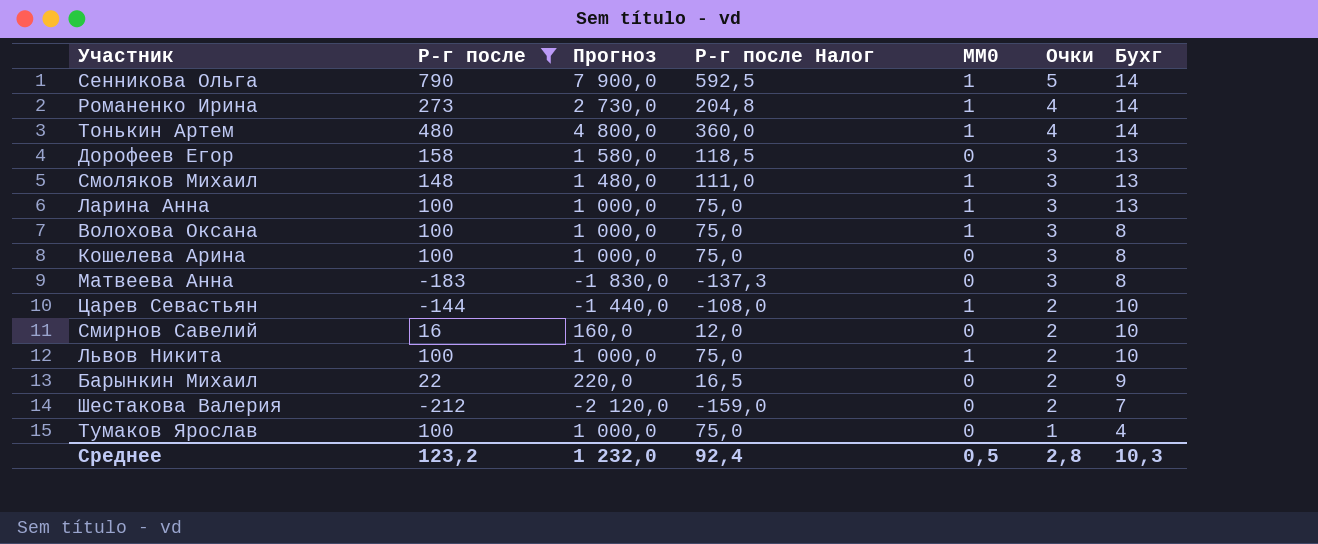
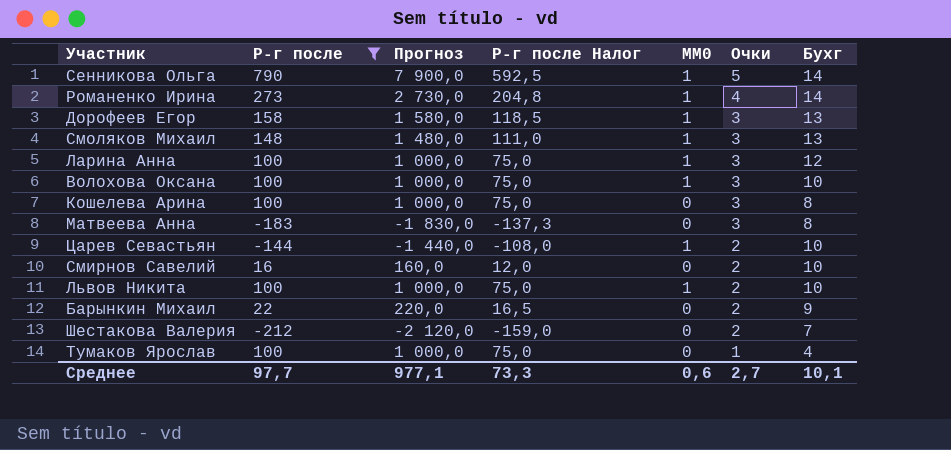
row Тонькин Артем: 480 | 4 800,0 | 360,0 | 1 | 4 | 14 -> none
Дорофеев Егор | MM0: 0 -> 1
Ларина Анна | Бухг: 13 -> 12
Волохова Оксана | Бухг: 8 -> 10
Среднее | Р-г после: 123,2 -> 97,7
Среднее | Прогноз: 1 232,0 -> 977,1
Среднее | Р-г после Налог: 92,4 -> 73,3
Среднее | MM0: 0,5 -> 0,6
Среднее | Очки: 2,8 -> 2,7
Среднее | Бухг: 10,3 -> 10,1

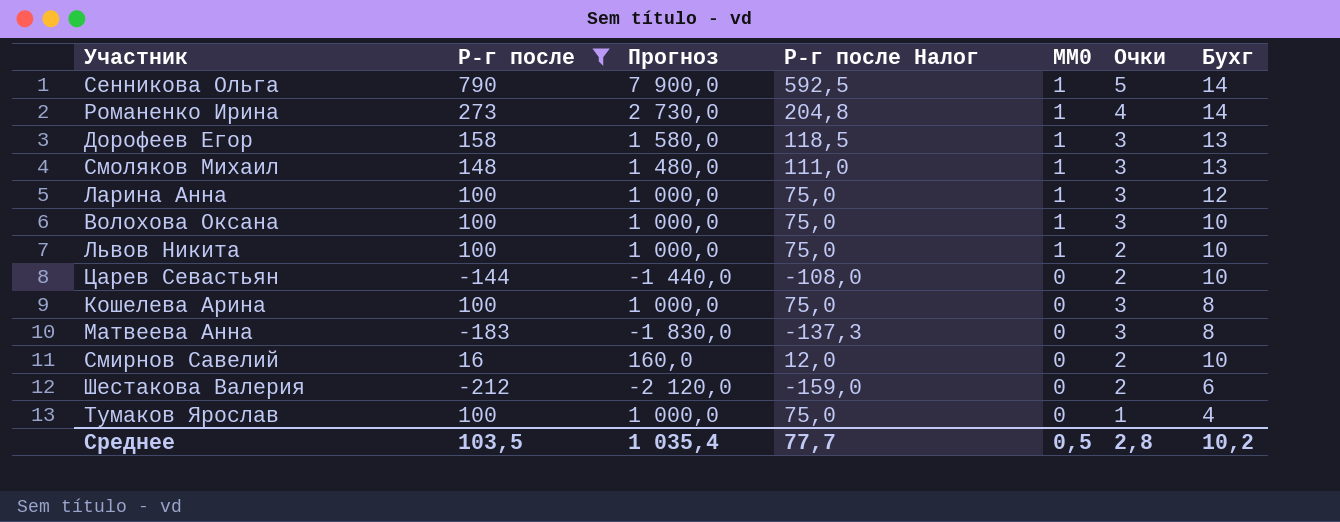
row order: Очки descending -> MM0 descending
row Барынкин Михаил: 22 | 220,0 | 16,5 | 0 | 2 | 9 -> none
Царев Севастьян | MM0: 1 -> 0
Шестакова Валерия | Бухг: 7 -> 6
Среднее | Р-г после: 97,7 -> 103,5
Среднее | Прогноз: 977,1 -> 1 035,4
Среднее | Р-г после Налог: 73,3 -> 77,7
Среднее | MM0: 0,6 -> 0,5
Среднее | Очки: 2,7 -> 2,8
Среднее | Бухг: 10,1 -> 10,2

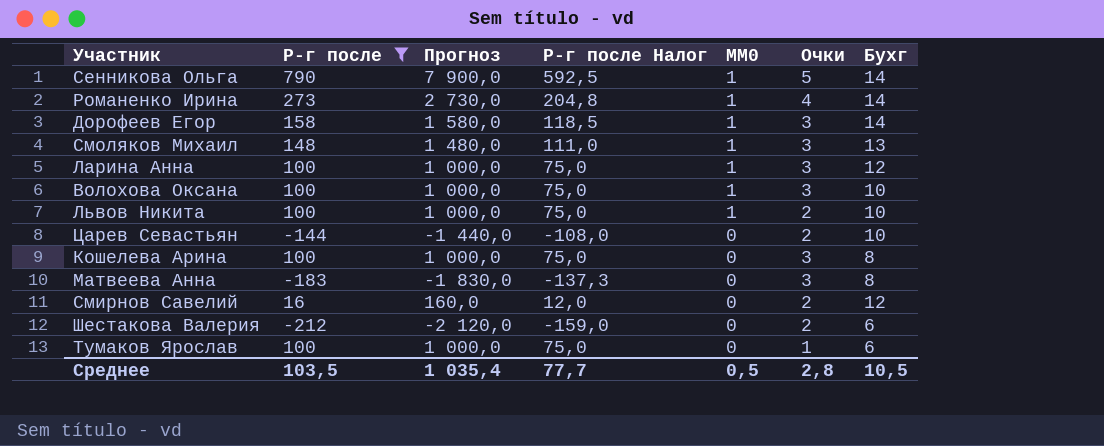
Дорофеев Егор | Бухг: 13 -> 14
Смирнов Савелий | Бухг: 10 -> 12
Тумаков Ярослав | Бухг: 4 -> 6
Среднее | Бухг: 10,2 -> 10,5

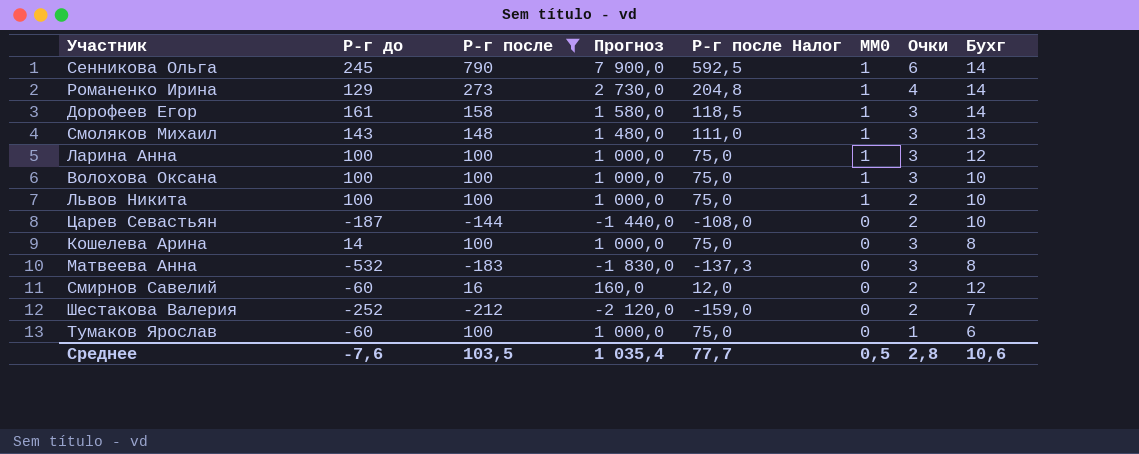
column Р-г до | position: none -> 2
Сенникова Ольга | Очки: 5 -> 6
Шестакова Валерия | Бухг: 6 -> 7
Среднее | Бухг: 10,5 -> 10,6

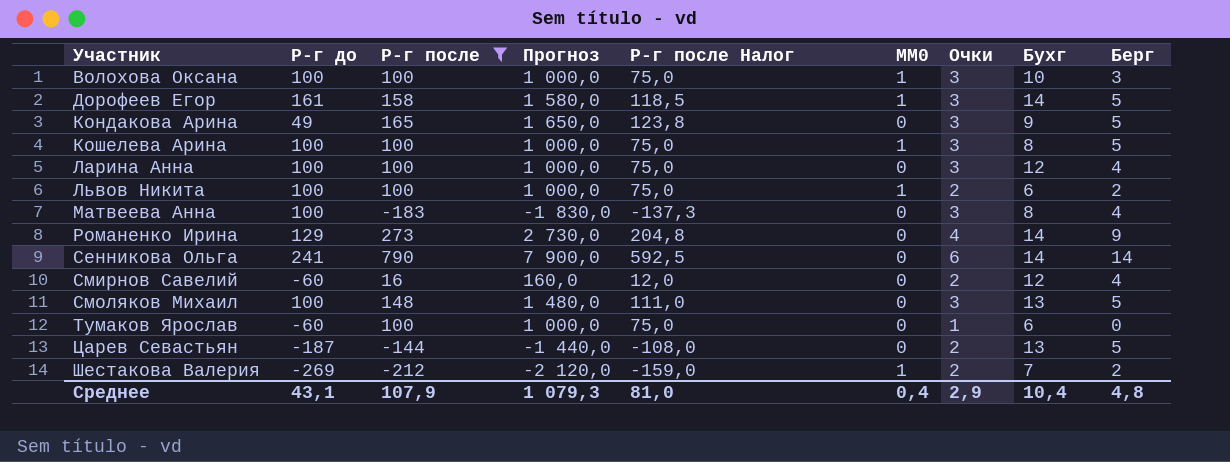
row order: MM0 descending -> Участник ascending
column Берг | position: none -> 9
row Кондакова Арина: none -> 49 | 165 | 1 650,0 | 123,8 | 0 | 3 | 9 | 5
Кошелева Арина | Р-г до: 14 -> 100
Кошелева Арина | MM0: 0 -> 1
Ларина Анна | MM0: 1 -> 0
Львов Никита | Бухг: 10 -> 6
Матвеева Анна | Р-г до: -532 -> 100
Романенко Ирина | MM0: 1 -> 0
Сенникова Ольга | Р-г до: 245 -> 241
Сенникова Ольга | MM0: 1 -> 0
Смоляков Михаил | Р-г до: 143 -> 100
Смоляков Михаил | MM0: 1 -> 0
Царев Севастьян | Бухг: 10 -> 13
Шестакова Валерия | Р-г до: -252 -> -269
Шестакова Валерия | MM0: 0 -> 1
Среднее | Р-г до: -7,6 -> 43,1
Среднее | Р-г после: 103,5 -> 107,9
Среднее | Прогноз: 1 035,4 -> 1 079,3
Среднее | Р-г после Налог: 77,7 -> 81,0
Среднее | MM0: 0,5 -> 0,4
Среднее | Очки: 2,8 -> 2,9
Среднее | Бухг: 10,6 -> 10,4

